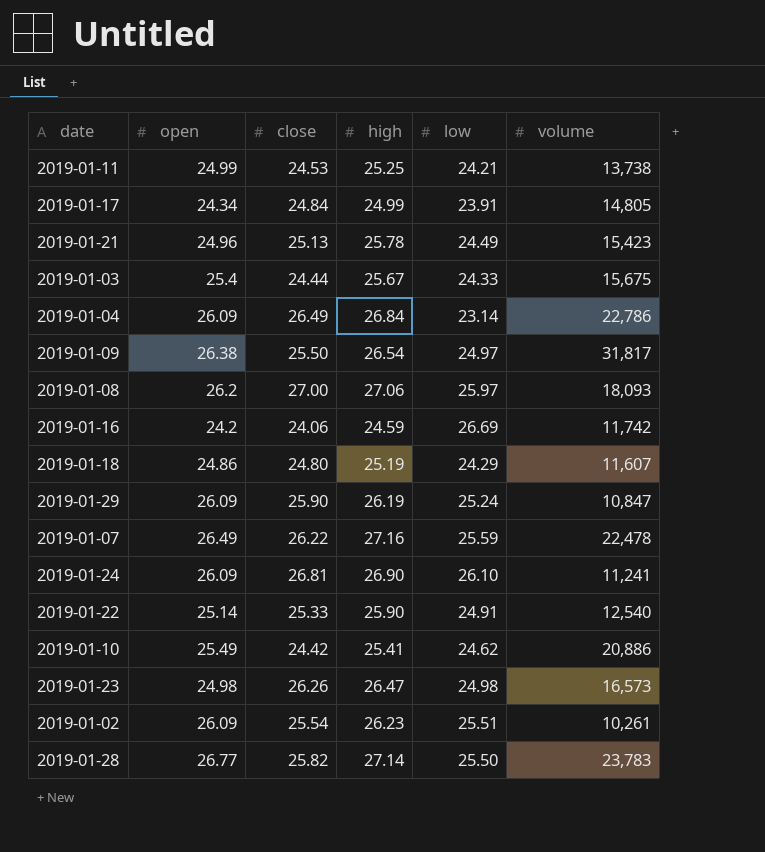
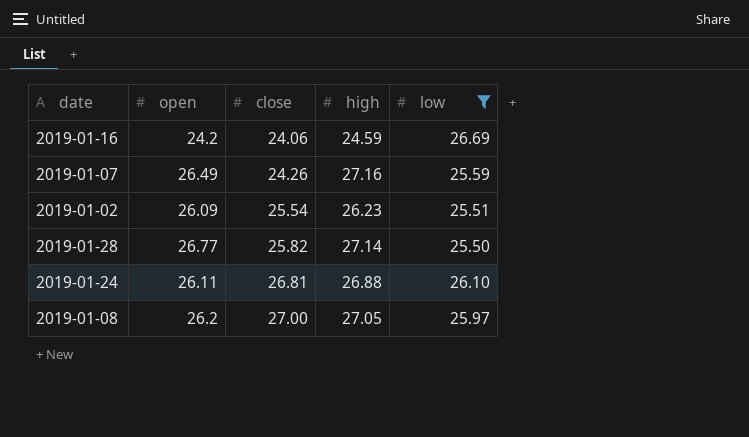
filter: none -> low >= 25.50
row order: none -> close ascending
column volume | position: 6 -> none
2019-01-07 | close: 26.22 -> 24.26
2019-01-24 | open: 26.09 -> 26.11
2019-01-24 | high: 26.90 -> 26.88
2019-01-08 | high: 27.06 -> 27.05

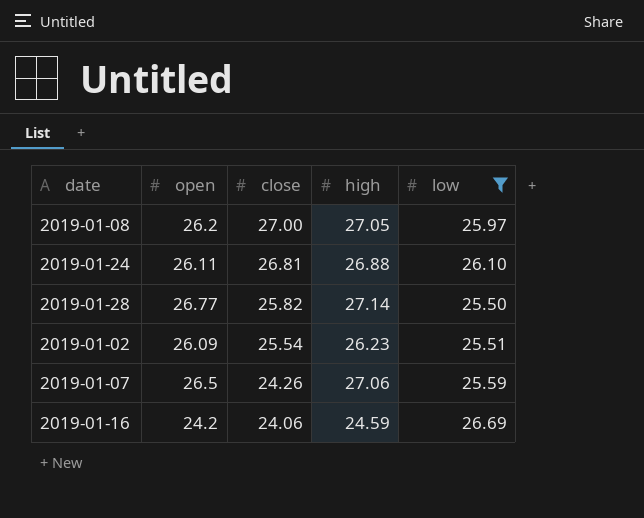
row order: close ascending -> close descending
2019-01-07 | open: 26.49 -> 26.5
2019-01-07 | high: 27.16 -> 27.06

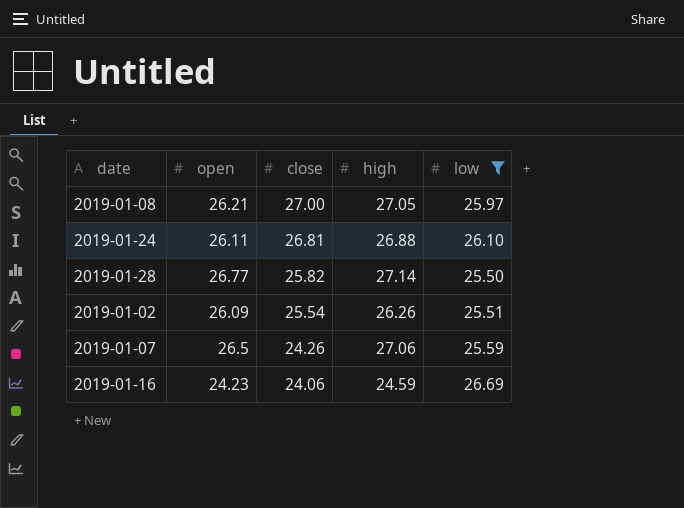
2019-01-08 | open: 26.2 -> 26.21
2019-01-02 | high: 26.23 -> 26.26
2019-01-16 | open: 24.2 -> 24.23

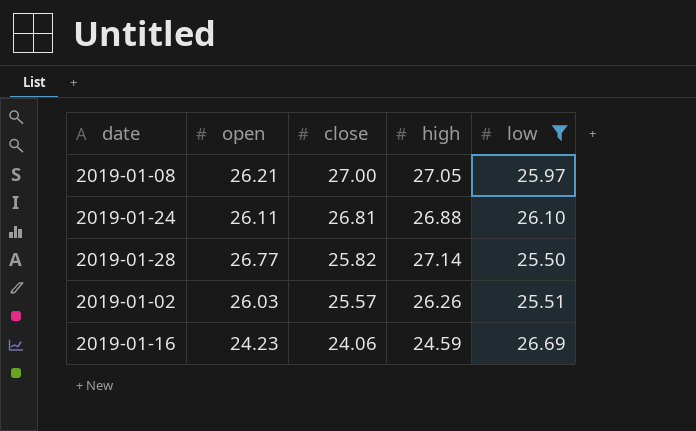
row 2019-01-07: 26.5 | 24.26 | 27.06 | 25.59 -> none
2019-01-02 | open: 26.09 -> 26.03
2019-01-02 | close: 25.54 -> 25.57

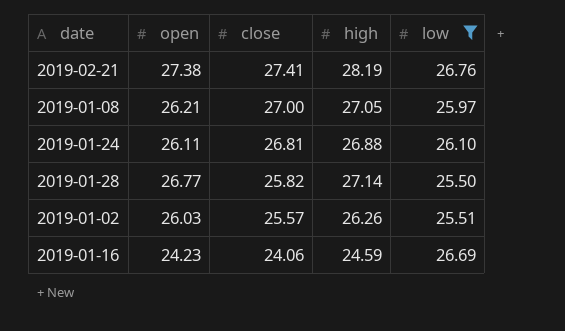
row 2019-02-21: none -> 27.38 | 27.41 | 28.19 | 26.76

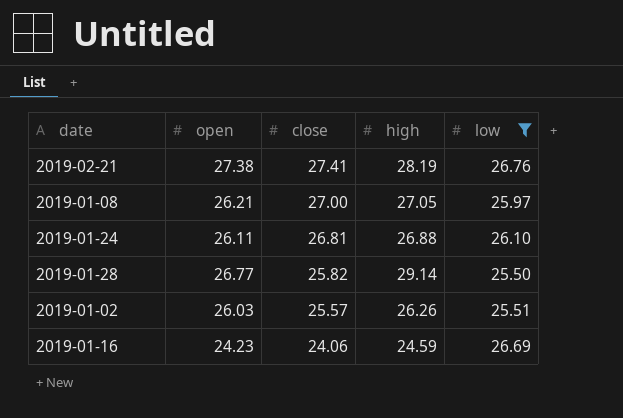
2019-01-28 | high: 27.14 -> 29.14

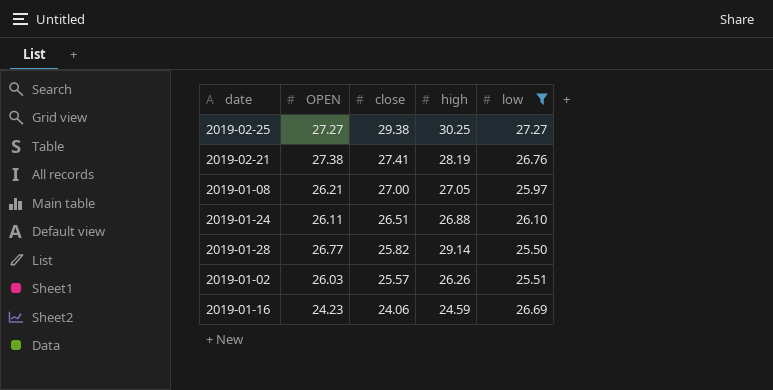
column name: open -> OPEN
row 2019-02-25: none -> 27.27 | 29.38 | 30.25 | 27.27
2019-01-24 | close: 26.81 -> 26.51

